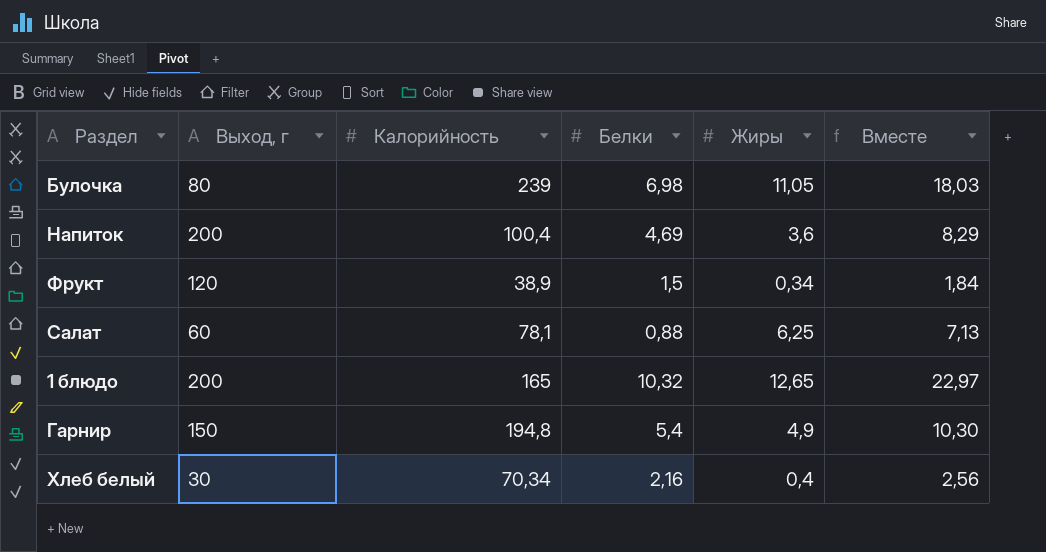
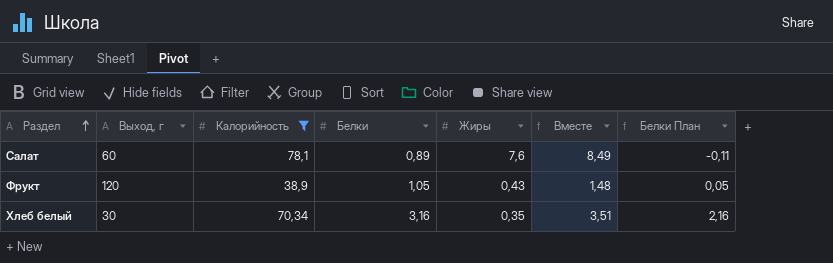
filter: none -> Калорийность <= 78,1
row order: none -> Раздел ascending
column Белки План | formula: none -> [Белки] - 1
Салат | Белки: 0,88 -> 0,89
Салат | Жиры: 6,25 -> 7,6
Салат | Вместе: 7,13 -> 8,49
Фрукт | Белки: 1,5 -> 1,05
Фрукт | Жиры: 0,34 -> 0,43
Фрукт | Вместе: 1,84 -> 1,48
Хлеб белый | Белки: 2,16 -> 3,16
Хлеб белый | Жиры: 0,4 -> 0,35
Хлеб белый | Вместе: 2,56 -> 3,51

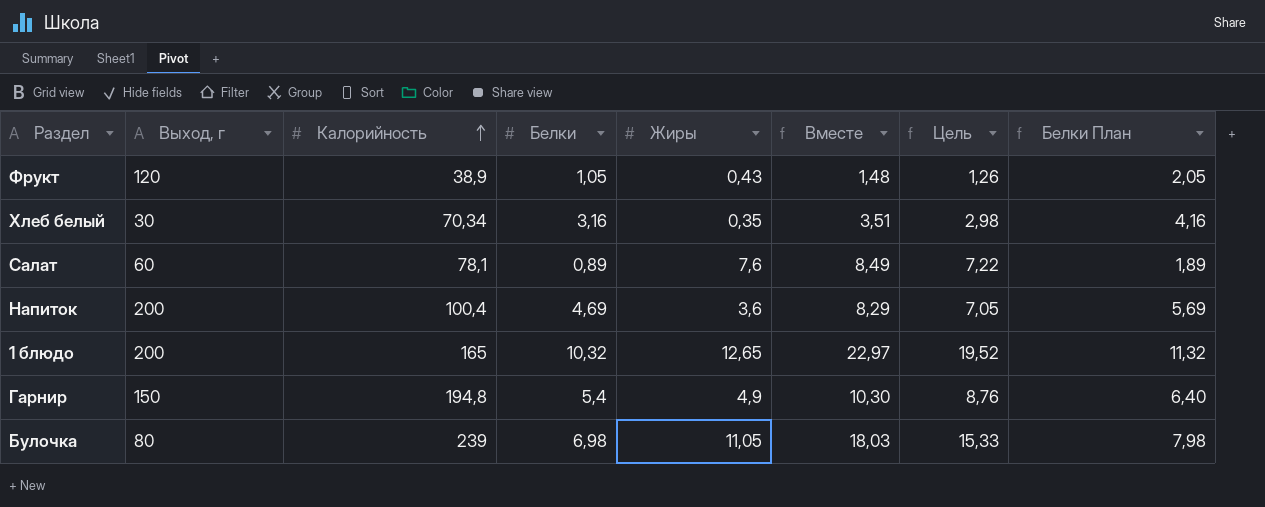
filter: Калорийность <= 78,1 -> none
row order: Раздел ascending -> Калорийность ascending
column Цель | formula: none -> [Вместе] * 0,85
column Белки План | formula: [Белки] - 1 -> [Белки] + 1

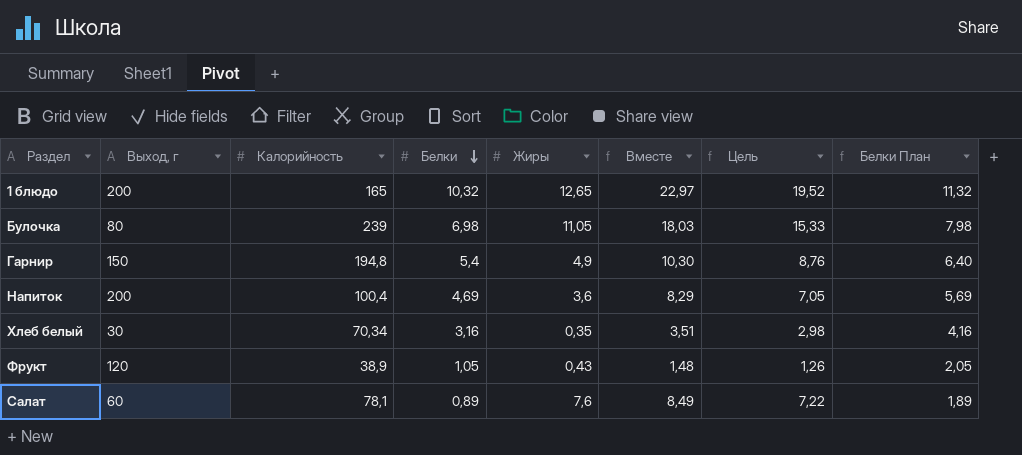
row order: Калорийность ascending -> Белки descending

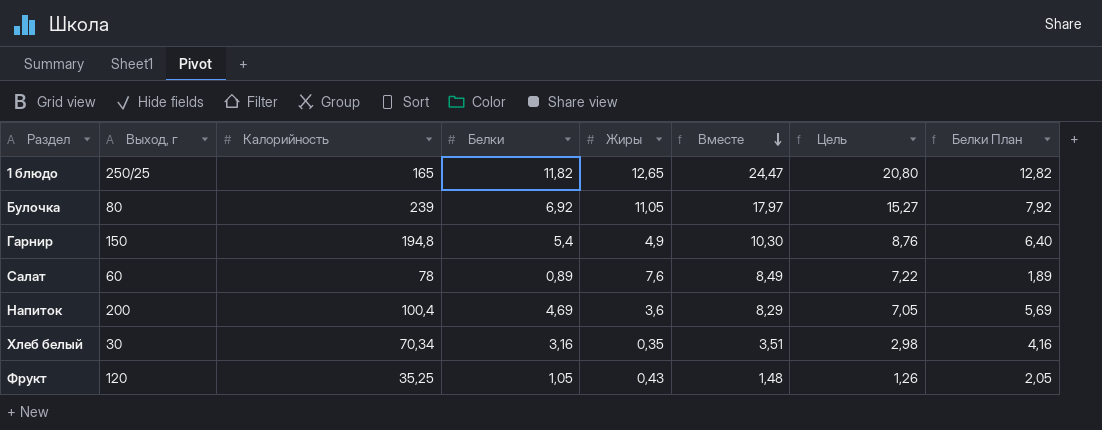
row order: Белки descending -> Вместе descending
1 блюдо | Выход, г: 200 -> 250/25
1 блюдо | Белки: 10,32 -> 11,82
1 блюдо | Вместе: 22,97 -> 24,47
1 блюдо | Цель: 19,52 -> 20,80
1 блюдо | Белки План: 11,32 -> 12,82
Булочка | Белки: 6,98 -> 6,92
Булочка | Вместе: 18,03 -> 17,97
Булочка | Цель: 15,33 -> 15,27
Булочка | Белки План: 7,98 -> 7,92
Салат | Калорийность: 78,1 -> 78
Фрукт | Калорийность: 38,9 -> 35,25

